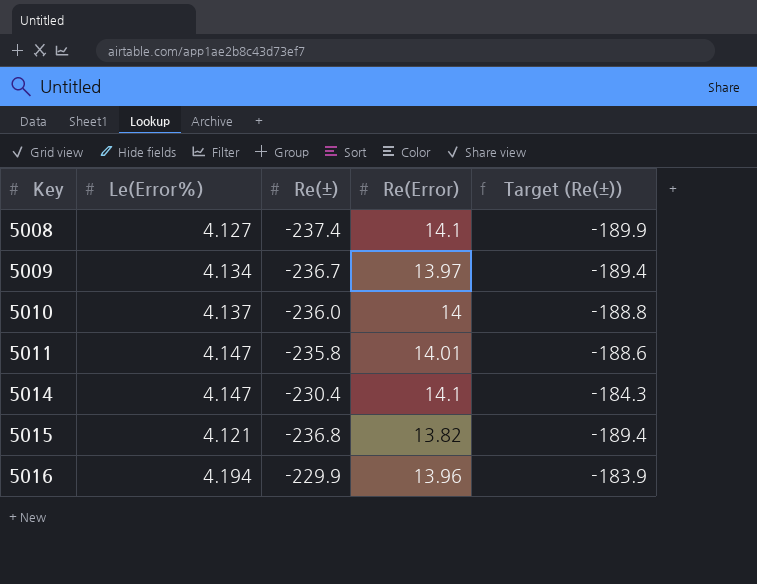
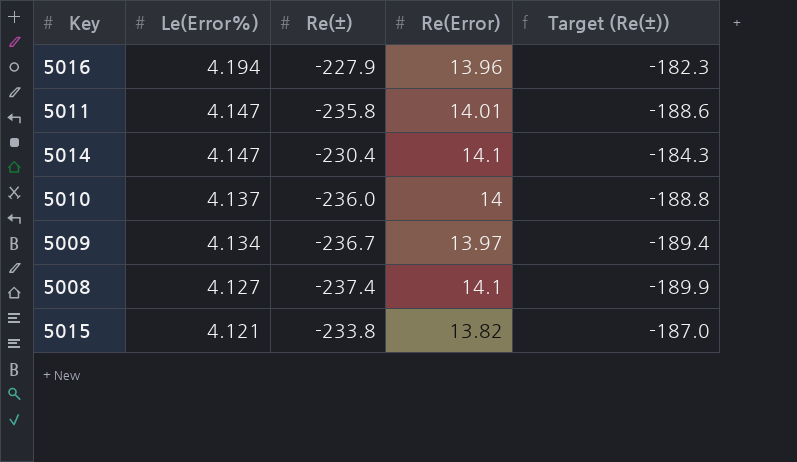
row order: Key ascending -> Le(Error%) descending
5016 | Re(±): -229.9 -> -227.9
5016 | Target (Re(±)): -183.9 -> -182.3
5015 | Re(±): -236.8 -> -233.8
5015 | Target (Re(±)): -189.4 -> -187.0

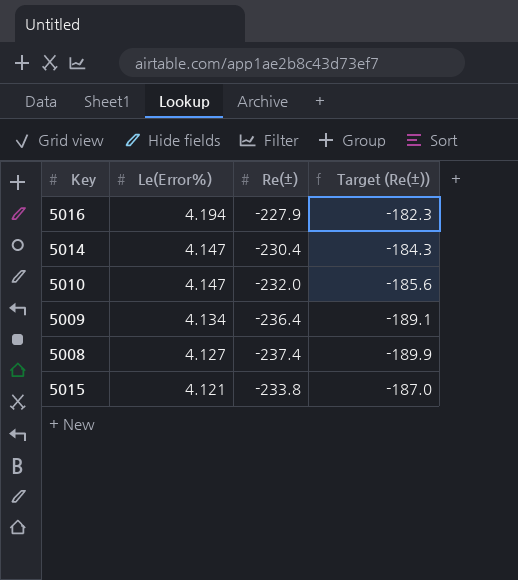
column Re(Error) | position: 4 -> none
row 5011: 4.147 | -235.8 | 14.01 | -188.6 -> none
5010 | Le(Error%): 4.137 -> 4.147
5010 | Re(±): -236.0 -> -232.0
5010 | Target (Re(±)): -188.8 -> -185.6
5009 | Re(±): -236.7 -> -236.4
5009 | Target (Re(±)): -189.4 -> -189.1

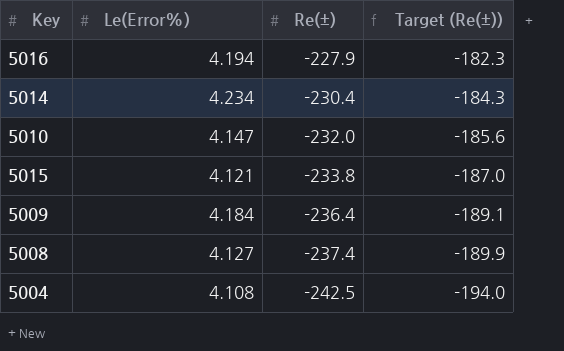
row order: Le(Error%) descending -> Re(±) descending
5014 | Le(Error%): 4.147 -> 4.234
5009 | Le(Error%): 4.134 -> 4.184
row 5004: none -> 4.108 | -242.5 | -194.0

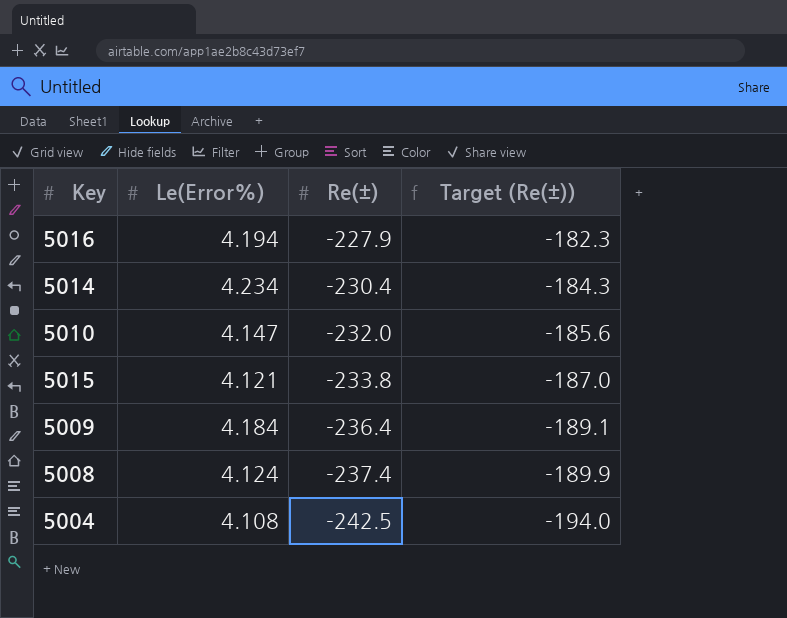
5008 | Le(Error%): 4.127 -> 4.124

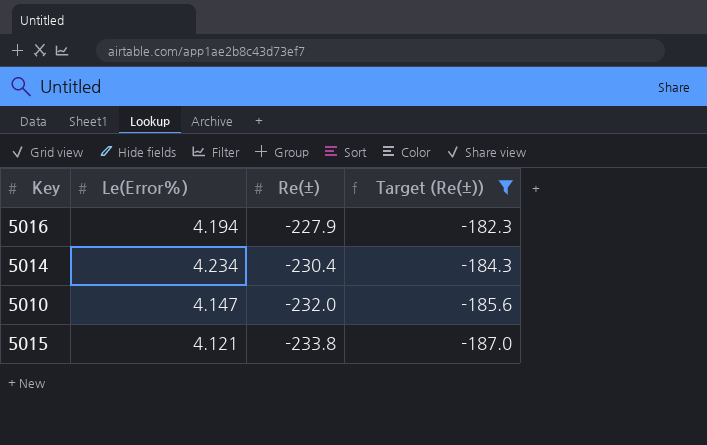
filter: none -> Target (Re(±)) >= -187.0

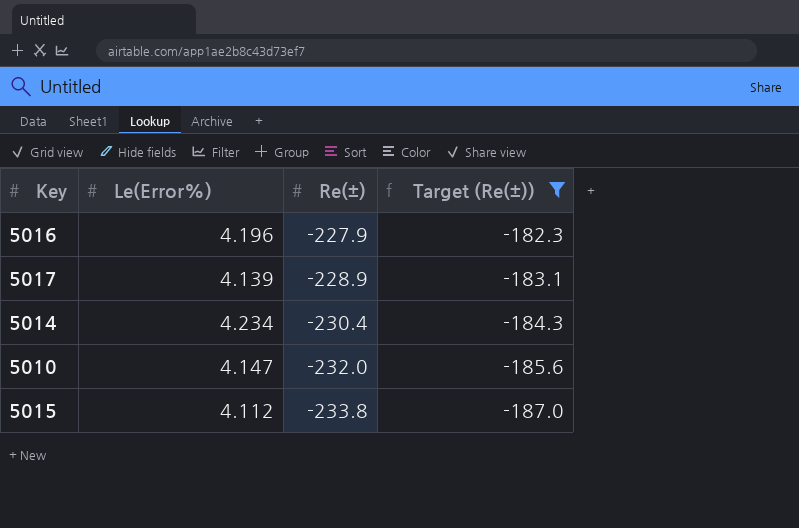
5016 | Le(Error%): 4.194 -> 4.196
row 5017: none -> 4.139 | -228.9 | -183.1
5015 | Le(Error%): 4.121 -> 4.112

